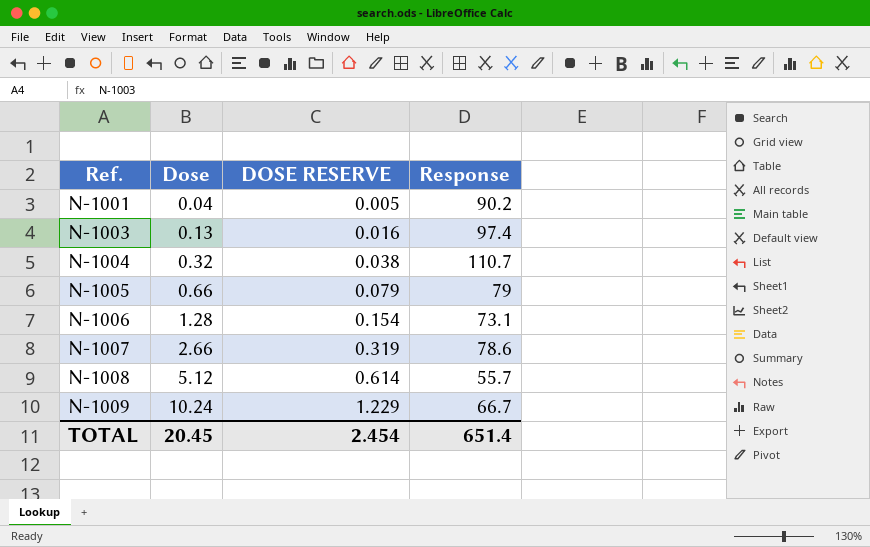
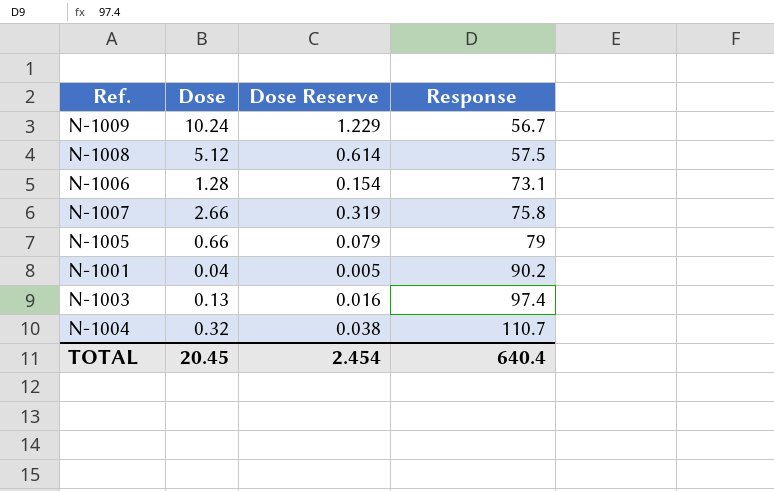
row order: Ref. ascending -> Response ascending
column name: DOSE RESERVE -> Dose Reserve
N-1009 | Response: 66.7 -> 56.7
N-1008 | Response: 55.7 -> 57.5
N-1007 | Response: 78.6 -> 75.8
TOTAL | Response: 651.4 -> 640.4

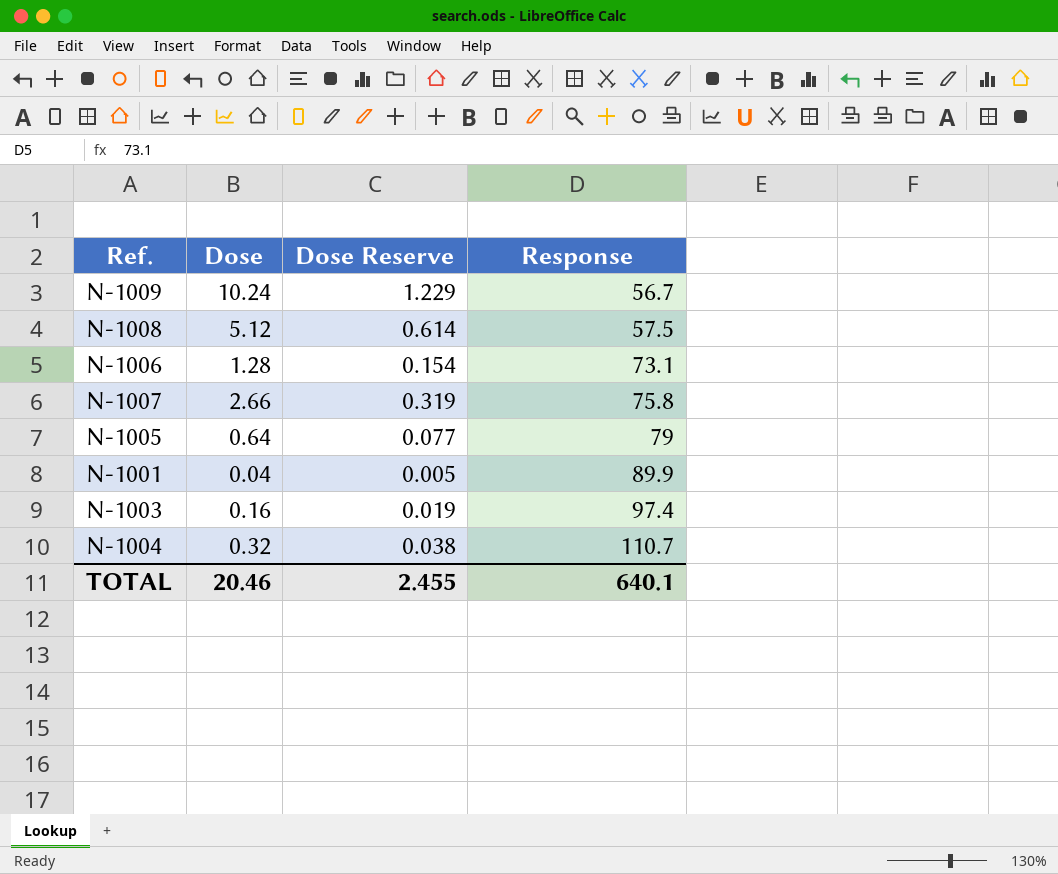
N-1005 | Dose: 0.66 -> 0.64
N-1005 | Dose Reserve: 0.079 -> 0.077
N-1001 | Response: 90.2 -> 89.9
N-1003 | Dose: 0.13 -> 0.16
N-1003 | Dose Reserve: 0.016 -> 0.019
TOTAL | Dose: 20.45 -> 20.46
TOTAL | Dose Reserve: 2.454 -> 2.455
TOTAL | Response: 640.4 -> 640.1

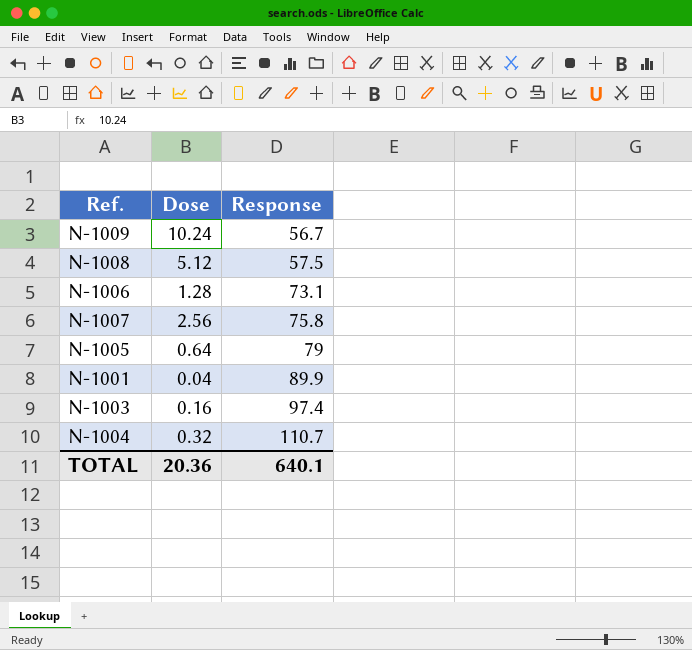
column Dose Reserve | formula: [Dose] * 0.12 -> none
N-1007 | Dose: 2.66 -> 2.56
TOTAL | Dose: 20.46 -> 20.36

